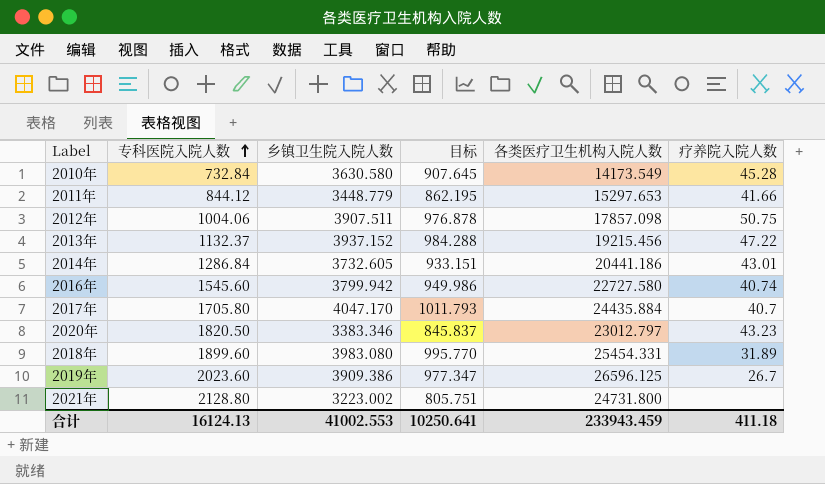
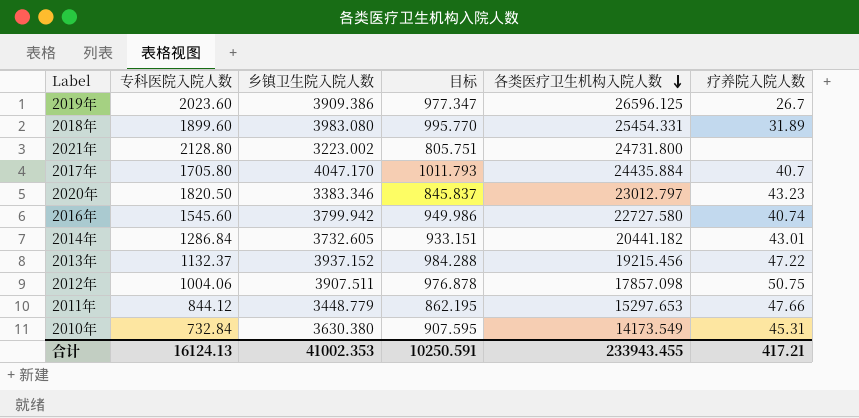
row order: 专科医院入院人数 ascending -> 各类医疗卫生机构入院人数 descending
2014年 | 各类医疗卫生机构入院人数: 20441.186 -> 20441.182
2011年 | 疗养院入院人数: 41.66 -> 47.66
2010年 | 乡镇卫生院入院人数: 3630.580 -> 3630.380
2010年 | 目标: 907.645 -> 907.595
2010年 | 疗养院入院人数: 45.28 -> 45.31
合计 | 乡镇卫生院入院人数: 41002.553 -> 41002.353
合计 | 目标: 10250.641 -> 10250.591
合计 | 各类医疗卫生机构入院人数: 233943.459 -> 233943.455
合计 | 疗养院入院人数: 411.18 -> 417.21

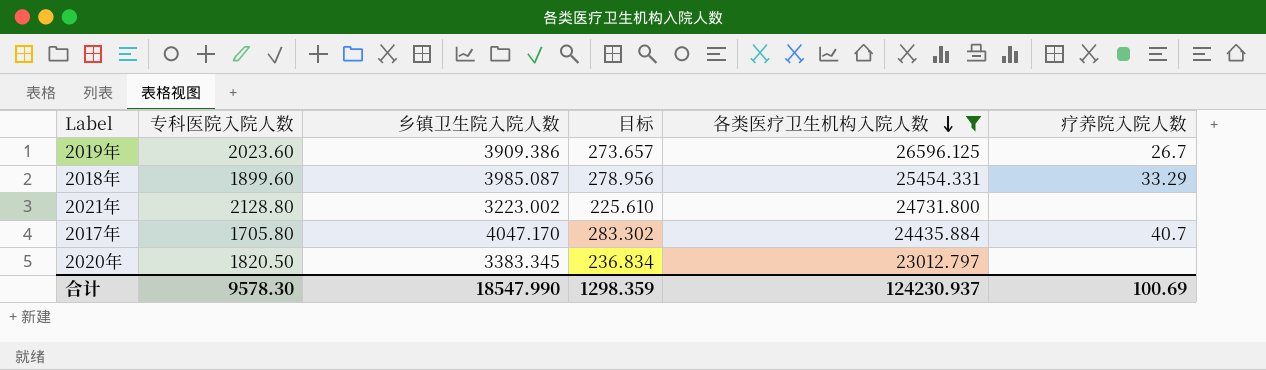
filter: none -> 各类医疗卫生机构入院人数 >= 23012.797
column 目标 | formula: [乡镇卫生院入院人数] * 0.25 -> [乡镇卫生院入院人数] * 0.07
2018年 | 乡镇卫生院入院人数: 3983.080 -> 3985.087
2018年 | 疗养院入院人数: 31.89 -> 33.29
2020年 | 乡镇卫生院入院人数: 3383.346 -> 3383.345
2020年 | 疗养院入院人数: 43.23 -> none
合计 | 专科医院入院人数: 16124.13 -> 9578.30
合计 | 乡镇卫生院入院人数: 41002.353 -> 18547.990
合计 | 目标: 10250.591 -> 1298.359
合计 | 各类医疗卫生机构入院人数: 233943.455 -> 124230.937
合计 | 疗养院入院人数: 417.21 -> 100.69

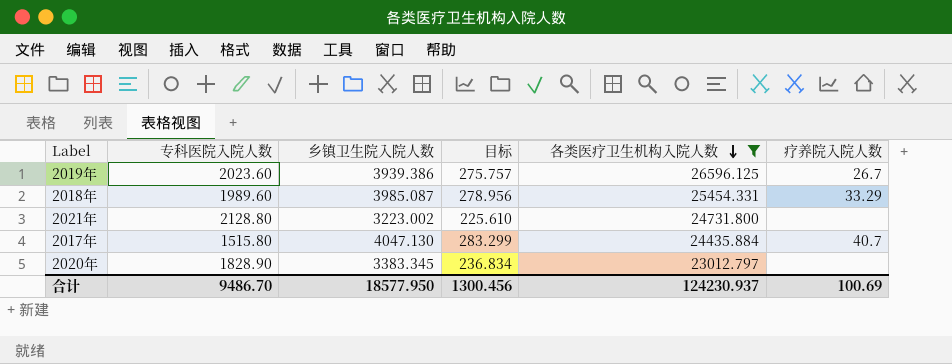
2019年 | 乡镇卫生院入院人数: 3909.386 -> 3939.386
2019年 | 目标: 273.657 -> 275.757
2018年 | 专科医院入院人数: 1899.60 -> 1989.60
2017年 | 专科医院入院人数: 1705.80 -> 1515.80
2017年 | 乡镇卫生院入院人数: 4047.170 -> 4047.130
2017年 | 目标: 283.302 -> 283.299
2020年 | 专科医院入院人数: 1820.50 -> 1828.90
合计 | 专科医院入院人数: 9578.30 -> 9486.70
合计 | 乡镇卫生院入院人数: 18547.990 -> 18577.950
合计 | 目标: 1298.359 -> 1300.456

